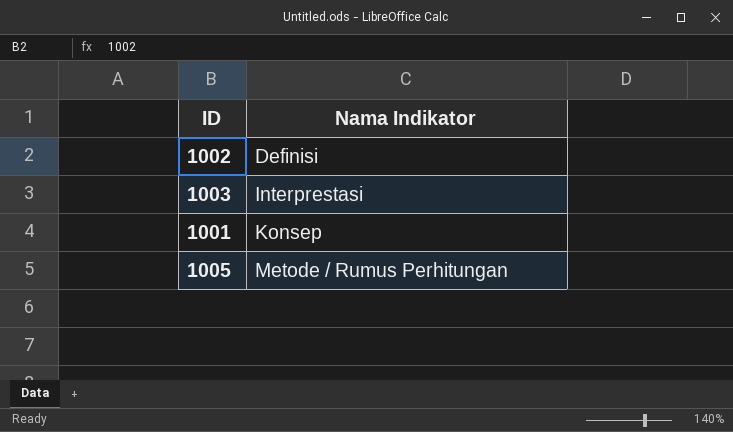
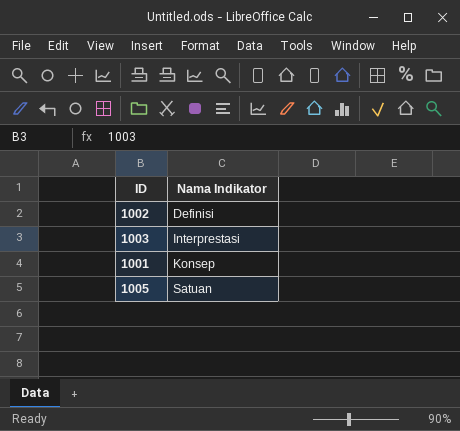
1005 | Nama Indikator: Metode / Rumus Perhitungan -> Satuan

